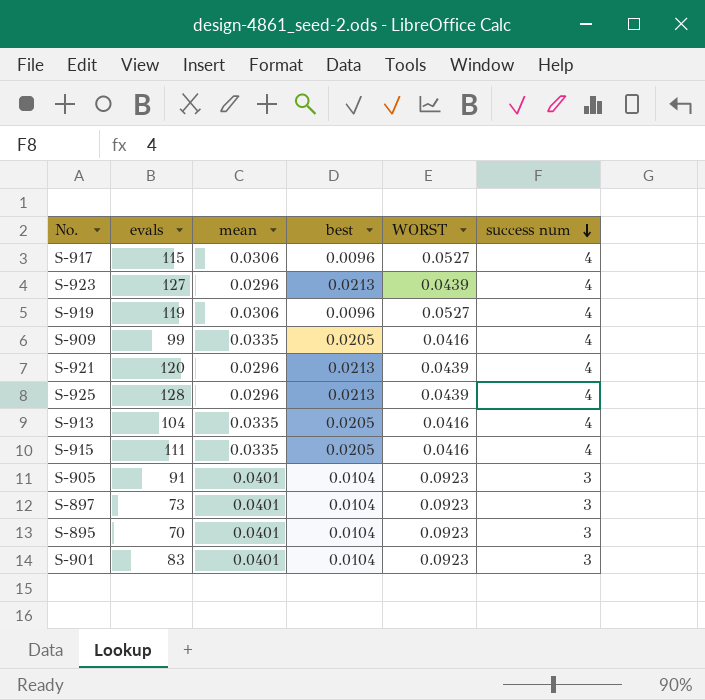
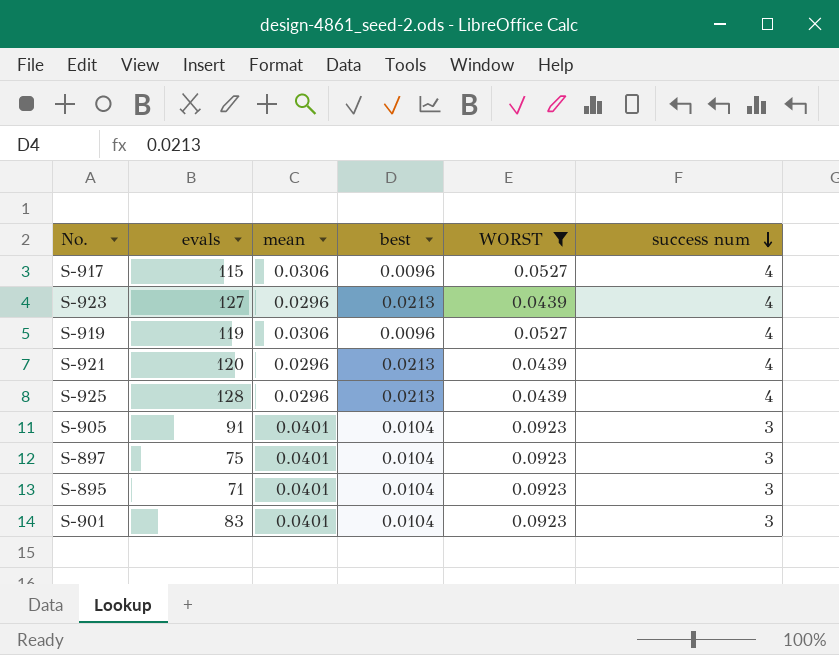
filter: none -> WORST != 0.0416
S-897 | evals: 73 -> 75
S-895 | evals: 70 -> 71

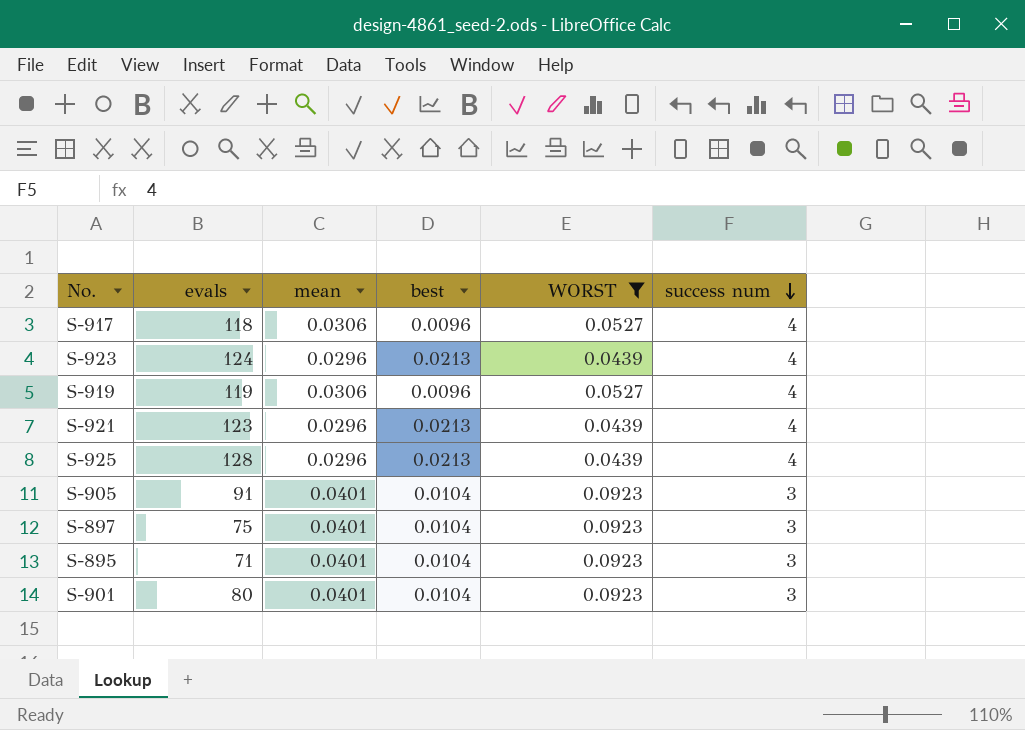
S-917 | evals: 115 -> 118
S-923 | evals: 127 -> 124
S-921 | evals: 120 -> 123
S-901 | evals: 83 -> 80

